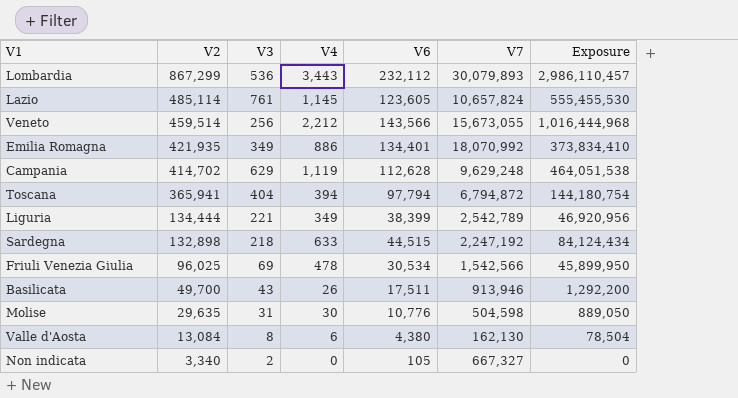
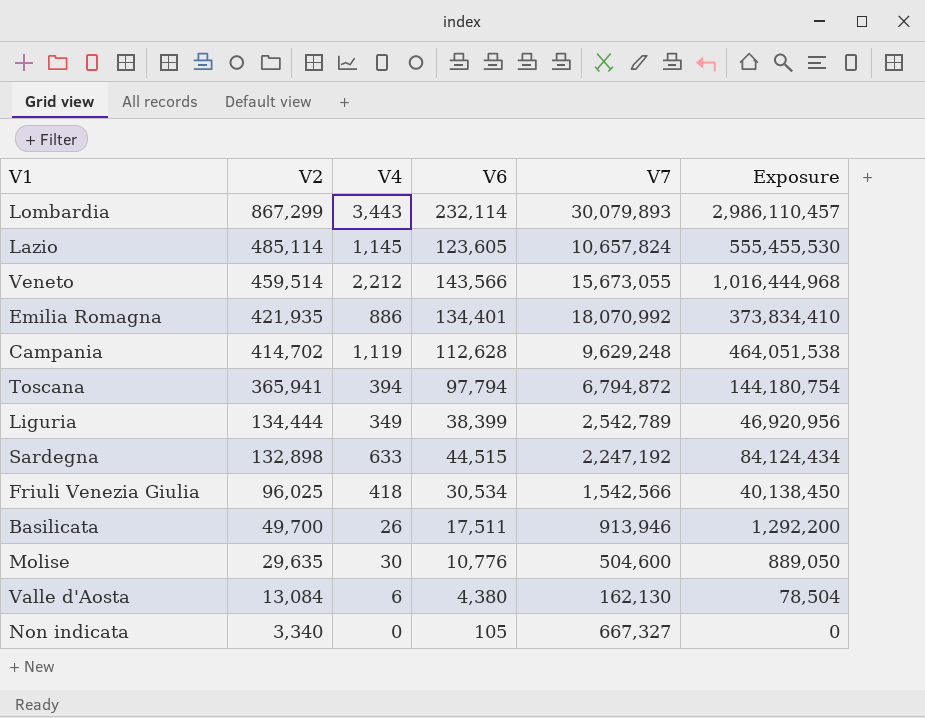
column V3 | position: 3 -> none
Lombardia | V6: 232,112 -> 232,114
Friuli Venezia Giulia | V4: 478 -> 418
Friuli Venezia Giulia | Exposure: 45,899,950 -> 40,138,450
Molise | V7: 504,598 -> 504,600

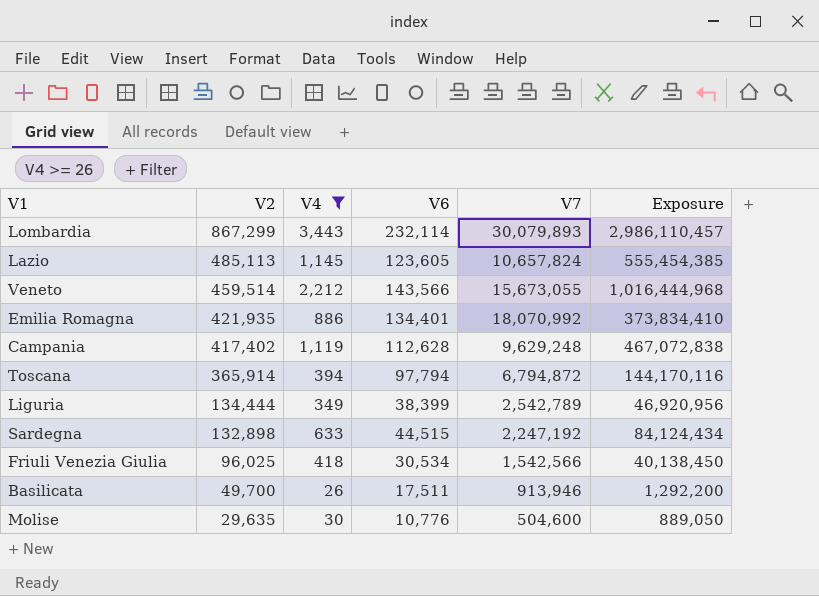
filter: none -> V4 >= 26
Lazio | V2: 485,114 -> 485,113
Lazio | Exposure: 555,455,530 -> 555,454,385
Campania | V2: 414,702 -> 417,402
Campania | Exposure: 464,051,538 -> 467,072,838
Toscana | V2: 365,941 -> 365,914
Toscana | Exposure: 144,180,754 -> 144,170,116

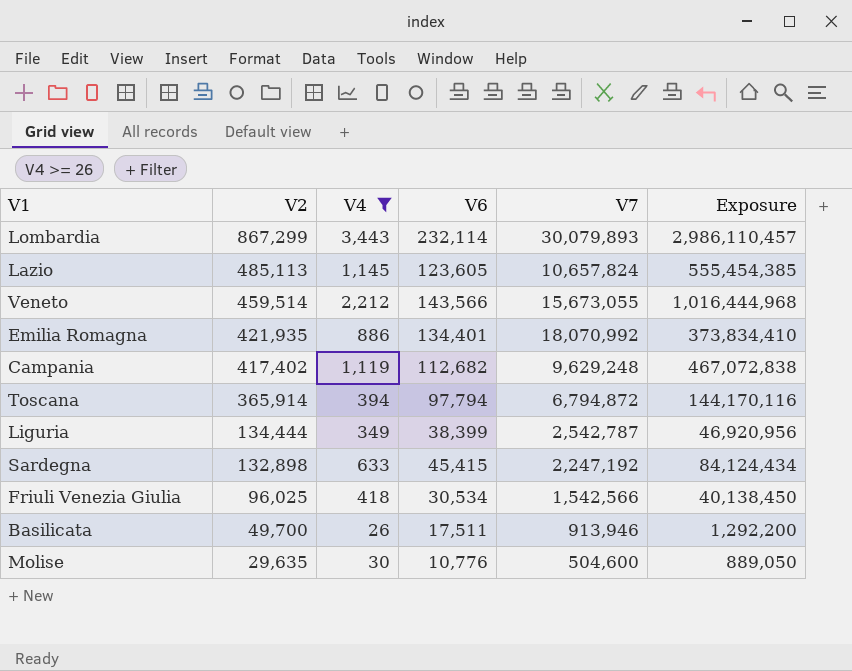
Campania | V6: 112,628 -> 112,682
Liguria | V7: 2,542,789 -> 2,542,787
Sardegna | V6: 44,515 -> 45,415

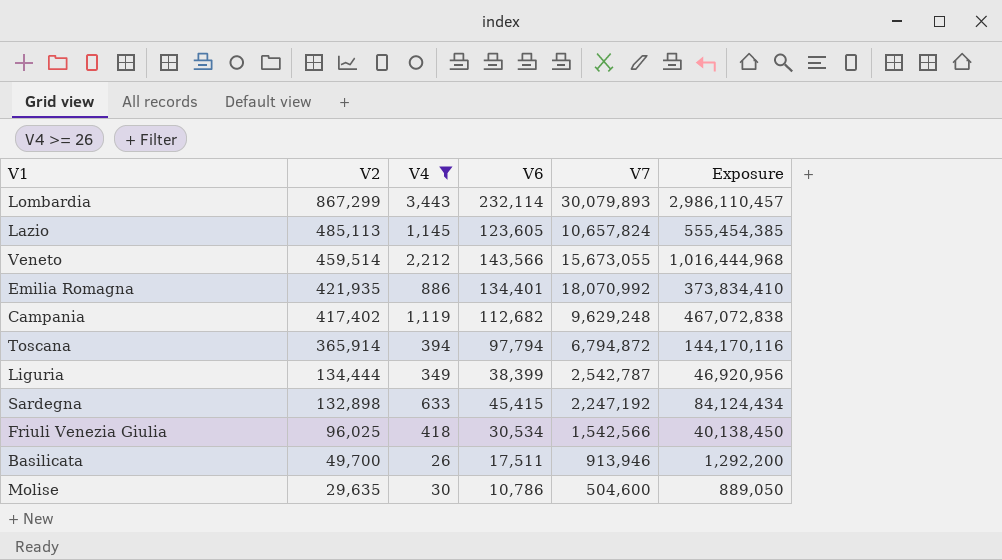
Molise | V6: 10,776 -> 10,786

